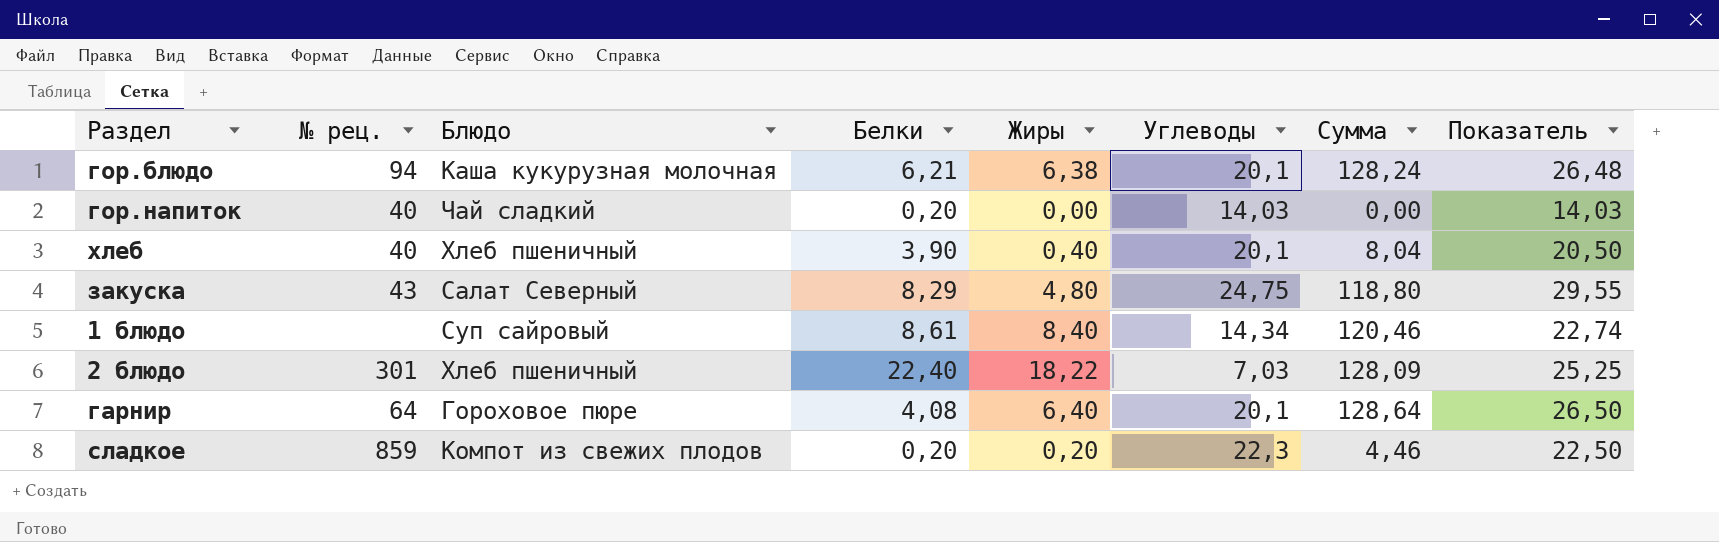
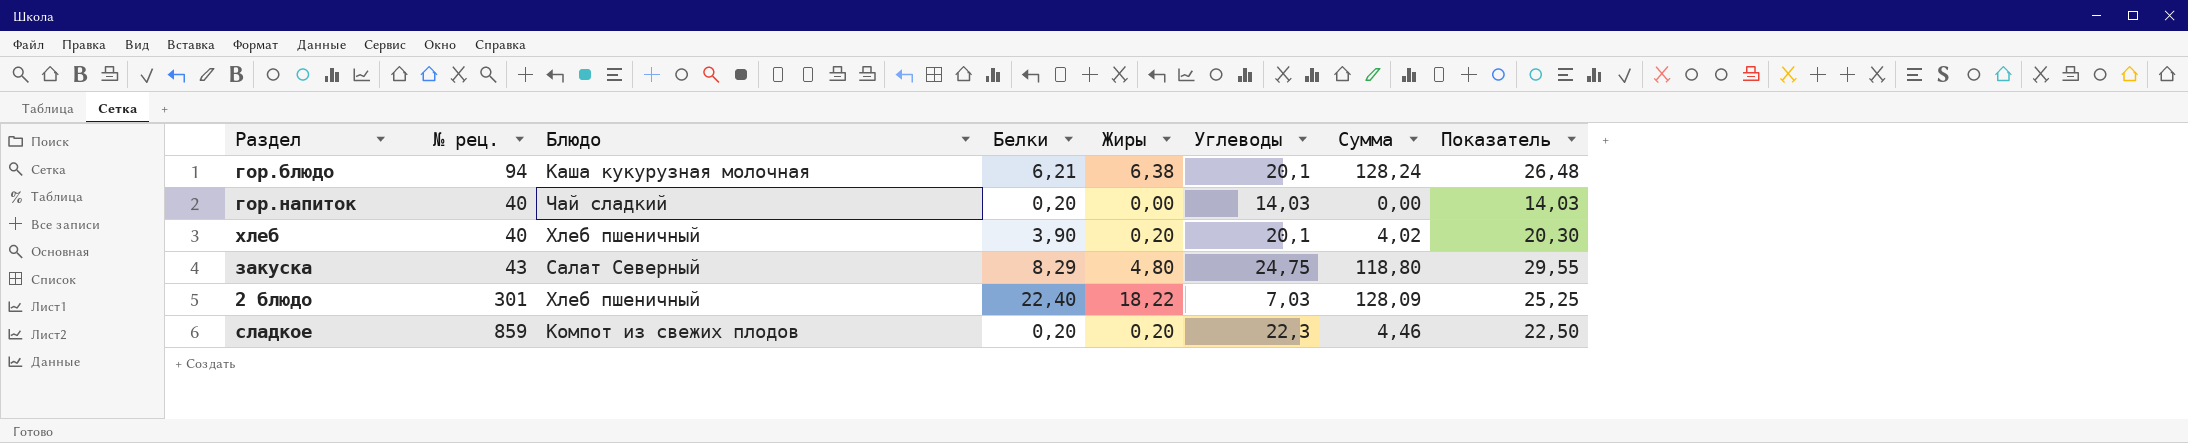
row 1 блюдо: none | Суп сайровый | 8,61 | 8,40 | 14,34 | 120,46 | 22,74 -> none
row гарнир: 64 | Гороховое пюре | 4,08 | 6,40 | 20,1 | 128,64 | 26,50 -> none
хлеб | Жиры: 0,40 -> 0,20
хлеб | Сумма: 8,04 -> 4,02
хлеб | Показатель: 20,50 -> 20,30

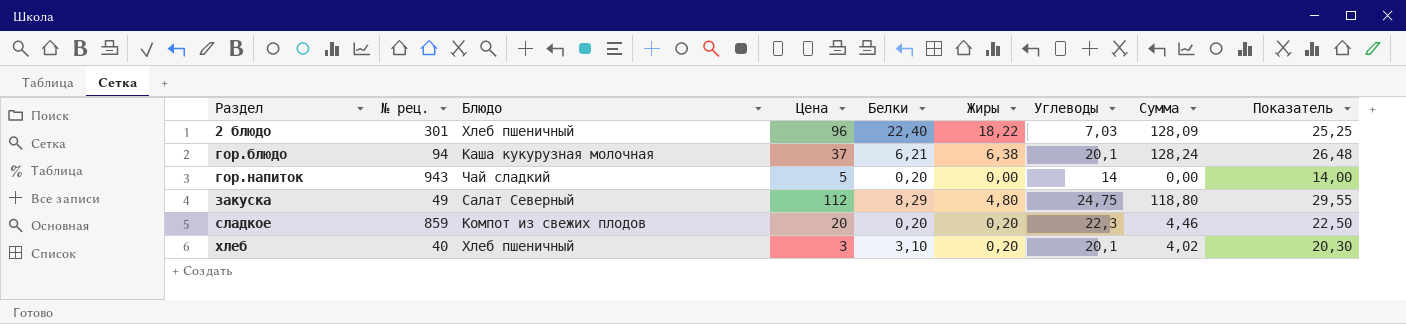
row order: none -> Раздел ascending
column Цена | position: none -> 4
гор.напиток | № рец.: 40 -> 943
гор.напиток | Углеводы: 14,03 -> 14
гор.напиток | Показатель: 14,03 -> 14,00
закуска | № рец.: 43 -> 49
хлеб | Белки: 3,90 -> 3,10

